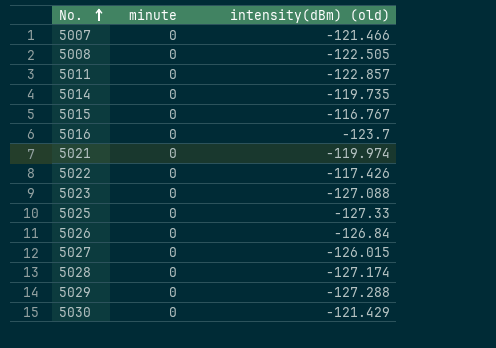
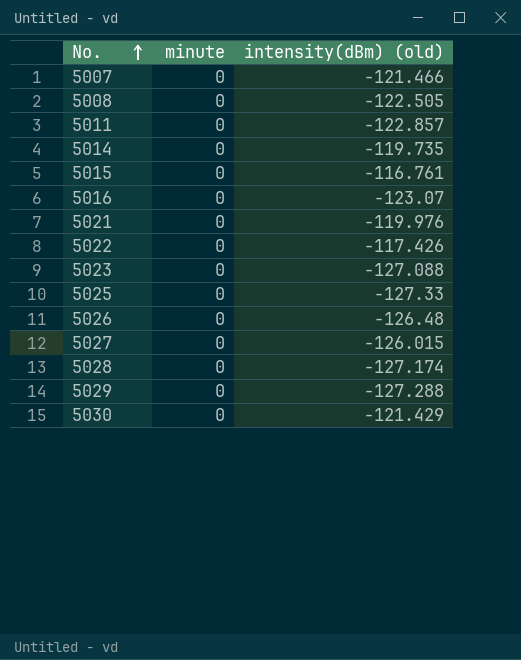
5015 | intensity(dBm) (old): -116.767 -> -116.761
5016 | intensity(dBm) (old): -123.7 -> -123.07
5021 | intensity(dBm) (old): -119.974 -> -119.976
5026 | intensity(dBm) (old): -126.84 -> -126.48

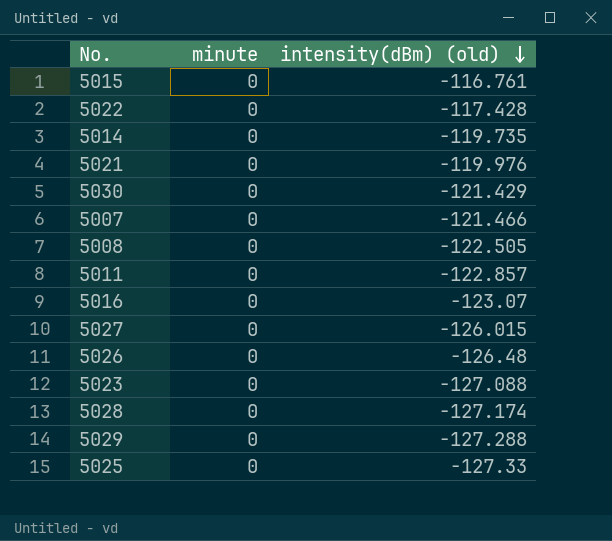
row order: No. ascending -> intensity(dBm) (old) descending
5022 | intensity(dBm) (old): -117.426 -> -117.428

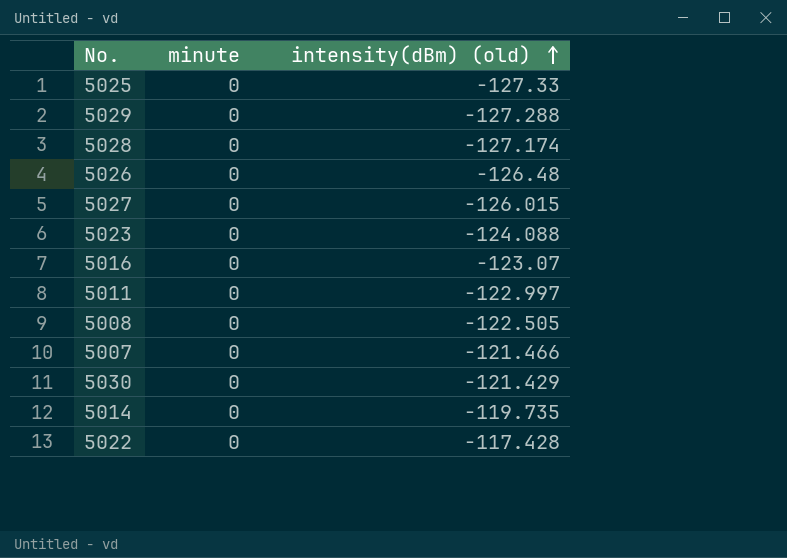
row order: intensity(dBm) (old) descending -> intensity(dBm) (old) ascending
row 5015: 0 | -116.761 -> none
row 5021: 0 | -119.976 -> none
5023 | intensity(dBm) (old): -127.088 -> -124.088
5011 | intensity(dBm) (old): -122.857 -> -122.997

